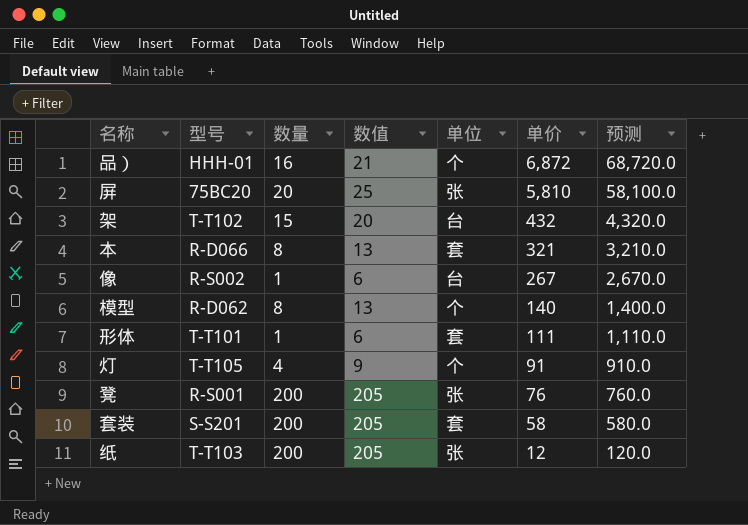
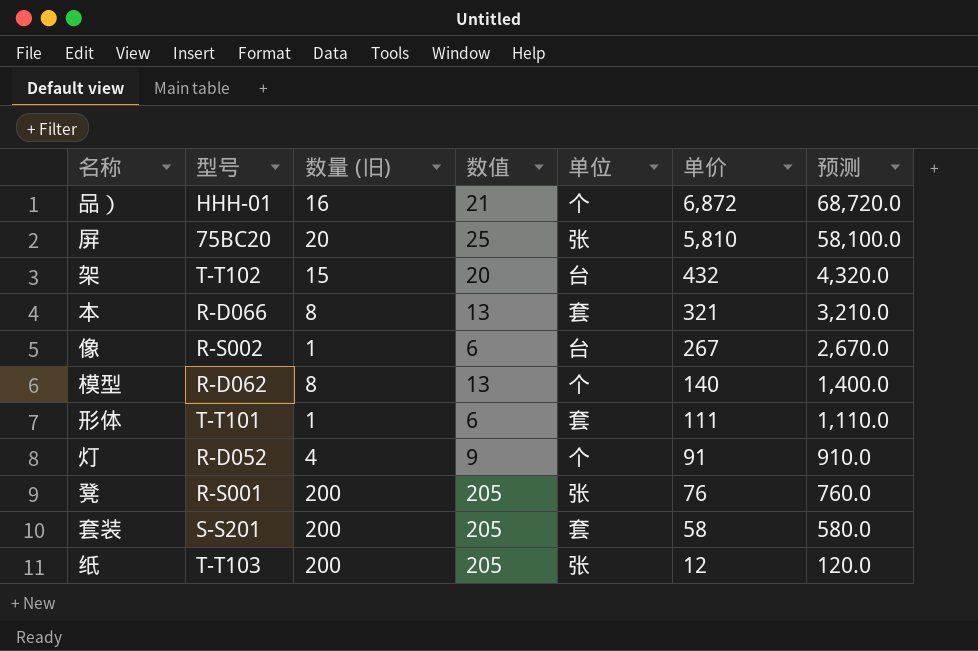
column name: 数量 -> 数量 (旧)
灯 | 型号: T-T105 -> R-D052

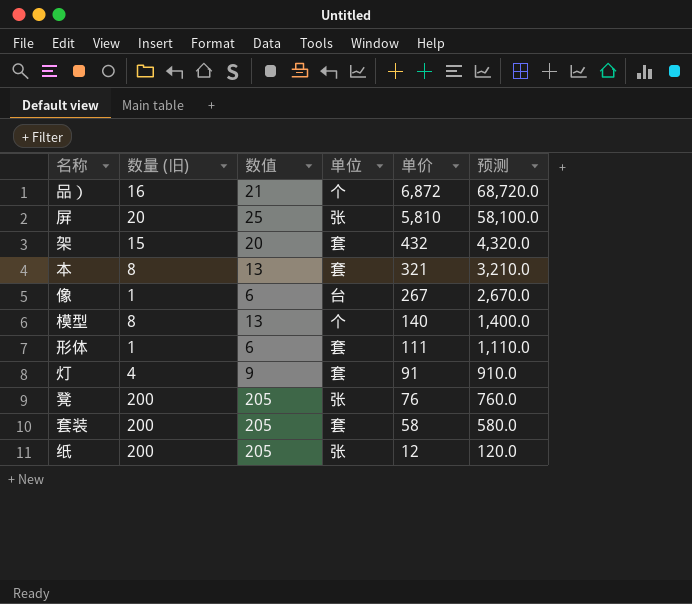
column 型号 | position: 2 -> none
架 | 单位: 台 -> 套
灯 | 单位: 个 -> 套

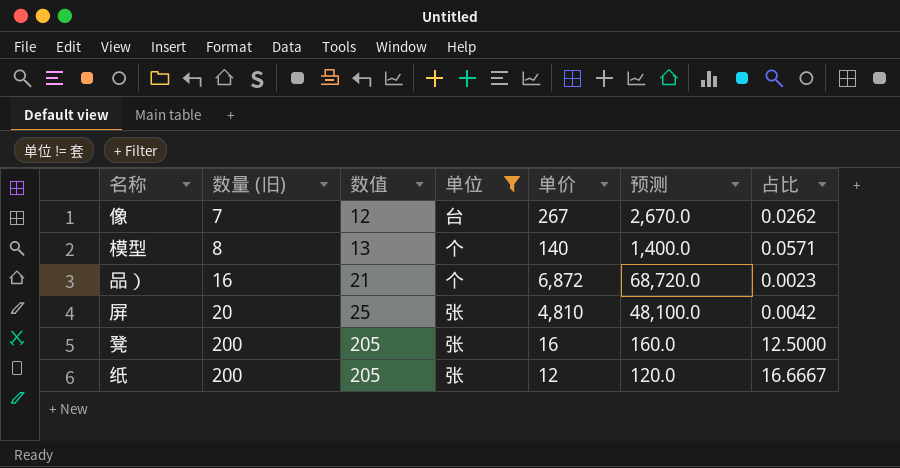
filter: none -> 单位 != 套
row order: 单价 descending -> 数量 (旧) ascending
column 占比 | formula: none -> [数量 (旧)] / [单价]
像 | 数量 (旧): 1 -> 7
像 | 数值: 6 -> 12
屏 | 单价: 5,810 -> 4,810
屏 | 预测: 58,100.0 -> 48,100.0
凳 | 单价: 76 -> 16
凳 | 预测: 760.0 -> 160.0

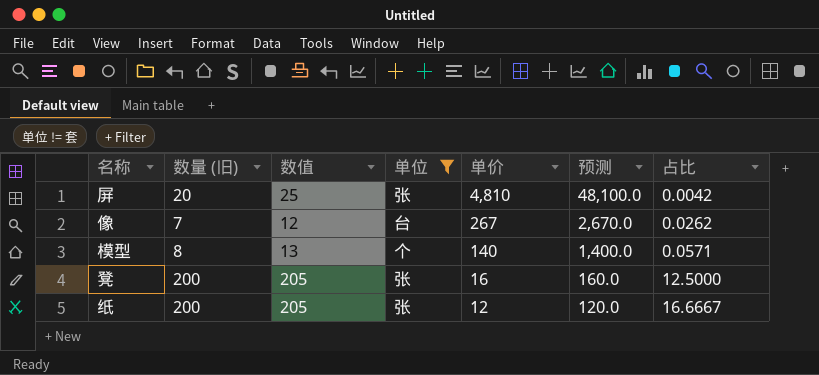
row order: 数量 (旧) ascending -> 单价 descending
row 品）: 16 | 21 | 个 | 6,872 | 68,720.0 | 0.0023 -> none

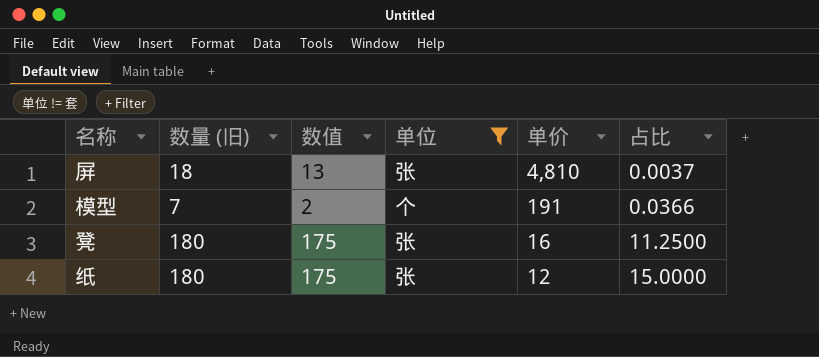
column 预测 | formula: [单价] * 10 -> none
column 数值 | formula: [数量 (旧)] + 5 -> [数量 (旧)] - 5
row 像: 7 | 12 | 台 | 267 | 2,670.0 | 0.0262 -> none
屏 | 数量 (旧): 20 -> 18
屏 | 占比: 0.0042 -> 0.0037
模型 | 数量 (旧): 8 -> 7
模型 | 单价: 140 -> 191
模型 | 占比: 0.0571 -> 0.0366
凳 | 数量 (旧): 200 -> 180
凳 | 占比: 12.5000 -> 11.2500
纸 | 数量 (旧): 200 -> 180
纸 | 占比: 16.6667 -> 15.0000

